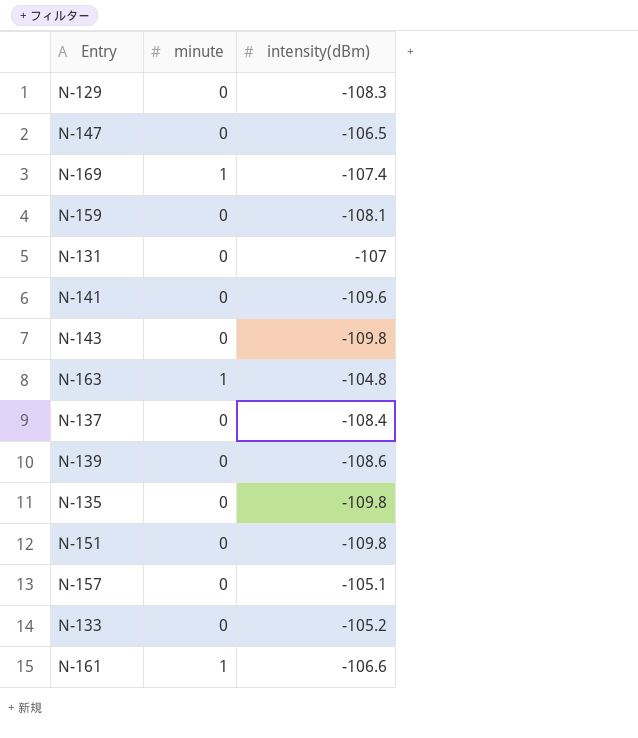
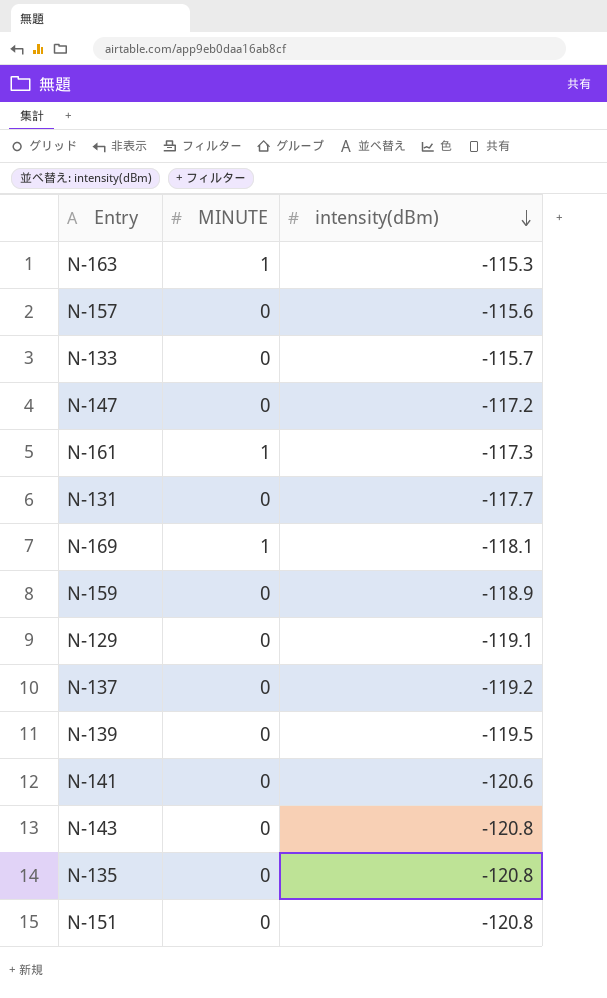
row order: none -> intensity(dBm) descending
column name: minute -> MINUTE
N-163 | intensity(dBm): -104.8 -> -115.3
N-157 | intensity(dBm): -105.1 -> -115.6
N-133 | intensity(dBm): -105.2 -> -115.7
N-147 | intensity(dBm): -106.5 -> -117.2
N-161 | intensity(dBm): -106.6 -> -117.3
N-131 | intensity(dBm): -107 -> -117.7
N-169 | intensity(dBm): -107.4 -> -118.1
N-159 | intensity(dBm): -108.1 -> -118.9
N-129 | intensity(dBm): -108.3 -> -119.1
N-137 | intensity(dBm): -108.4 -> -119.2
N-139 | intensity(dBm): -108.6 -> -119.5
N-141 | intensity(dBm): -109.6 -> -120.6
N-143 | intensity(dBm): -109.8 -> -120.8
N-135 | intensity(dBm): -109.8 -> -120.8
N-151 | intensity(dBm): -109.8 -> -120.8

